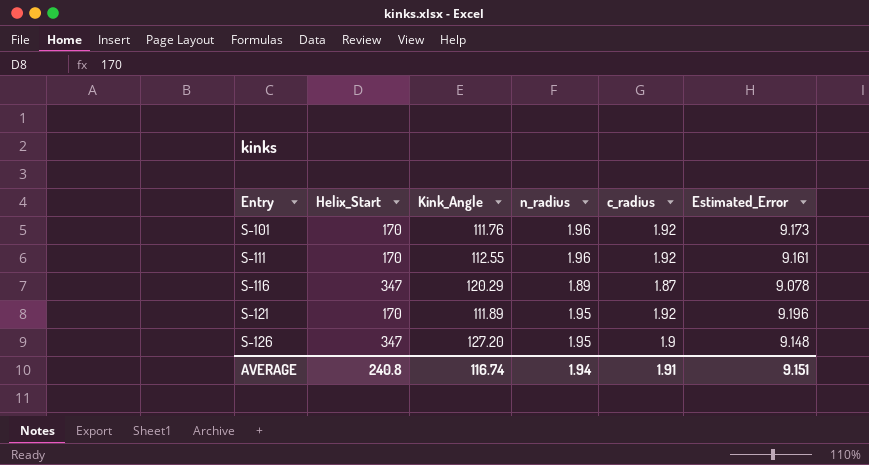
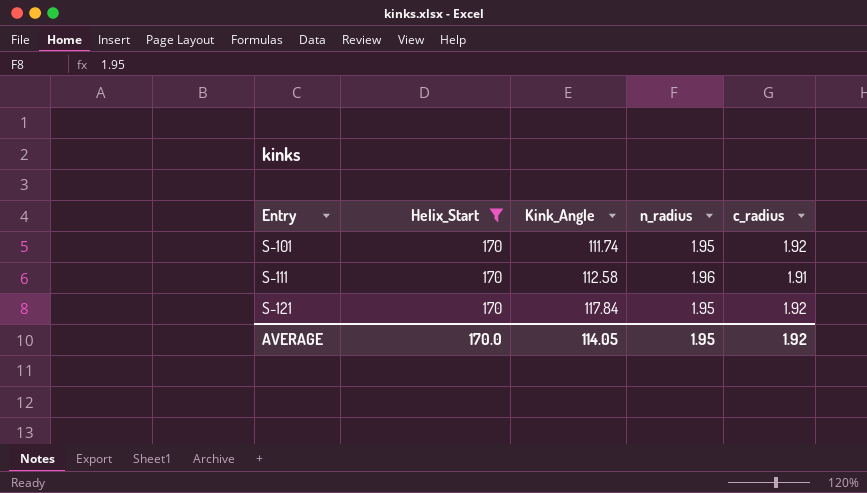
filter: none -> Helix_Start = 170
column Estimated_Error | position: 6 -> none
S-101 | Kink_Angle: 111.76 -> 111.74
S-101 | n_radius: 1.96 -> 1.95
S-111 | Kink_Angle: 112.55 -> 112.58
S-111 | c_radius: 1.92 -> 1.91
S-121 | Kink_Angle: 111.89 -> 117.84
AVERAGE | Helix_Start: 240.8 -> 170.0
AVERAGE | Kink_Angle: 116.74 -> 114.05
AVERAGE | n_radius: 1.94 -> 1.95
AVERAGE | c_radius: 1.91 -> 1.92

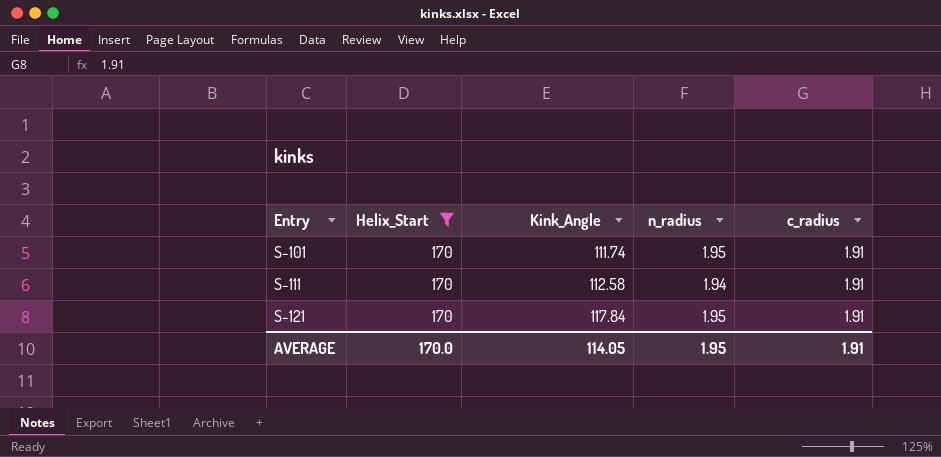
S-101 | c_radius: 1.92 -> 1.91
S-111 | n_radius: 1.96 -> 1.94
S-121 | c_radius: 1.92 -> 1.91
AVERAGE | c_radius: 1.92 -> 1.91

